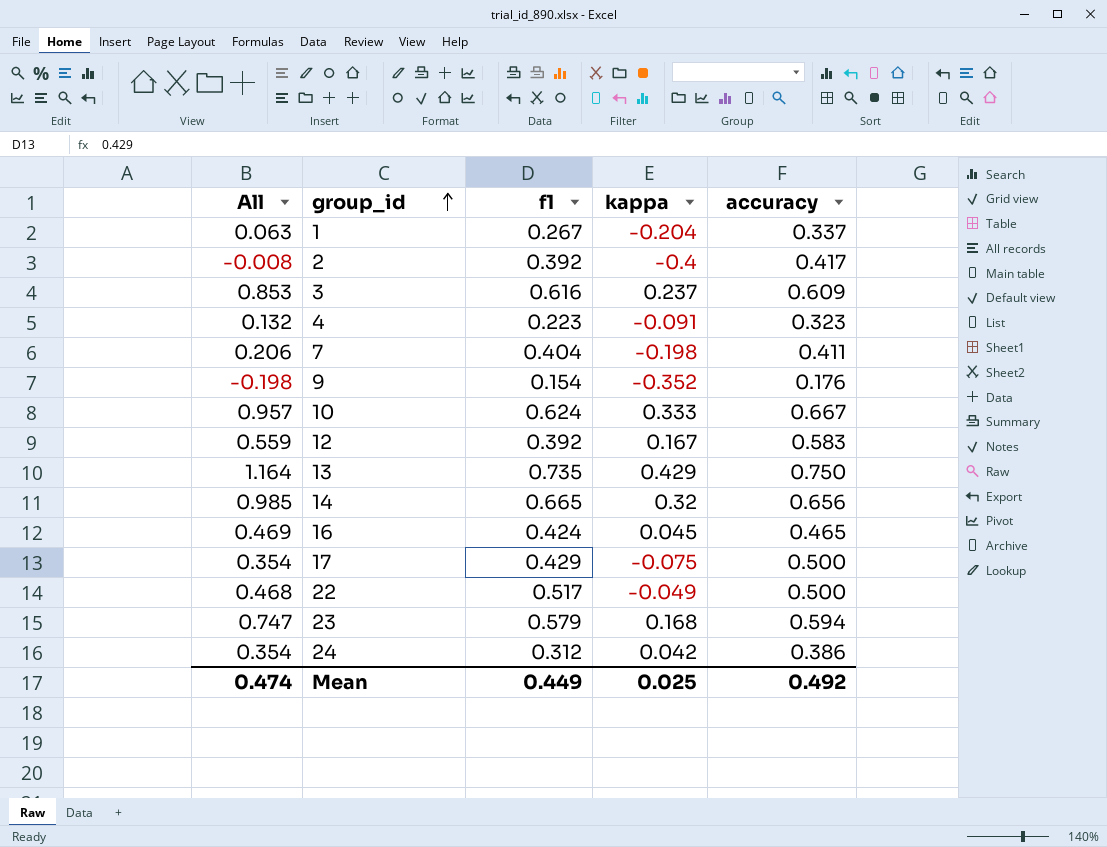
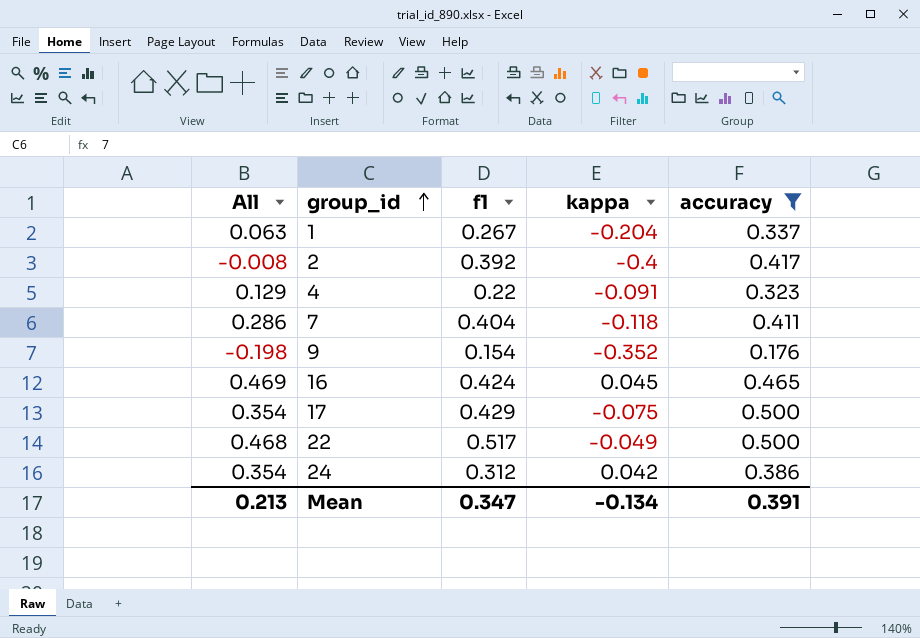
filter: none -> accuracy <= 0.500
4 | All: 0.132 -> 0.129
4 | f1: 0.223 -> 0.22
7 | All: 0.206 -> 0.286
7 | kappa: -0.198 -> -0.118
Mean | All: 0.474 -> 0.213
Mean | f1: 0.449 -> 0.347
Mean | kappa: 0.025 -> -0.134
Mean | accuracy: 0.492 -> 0.391

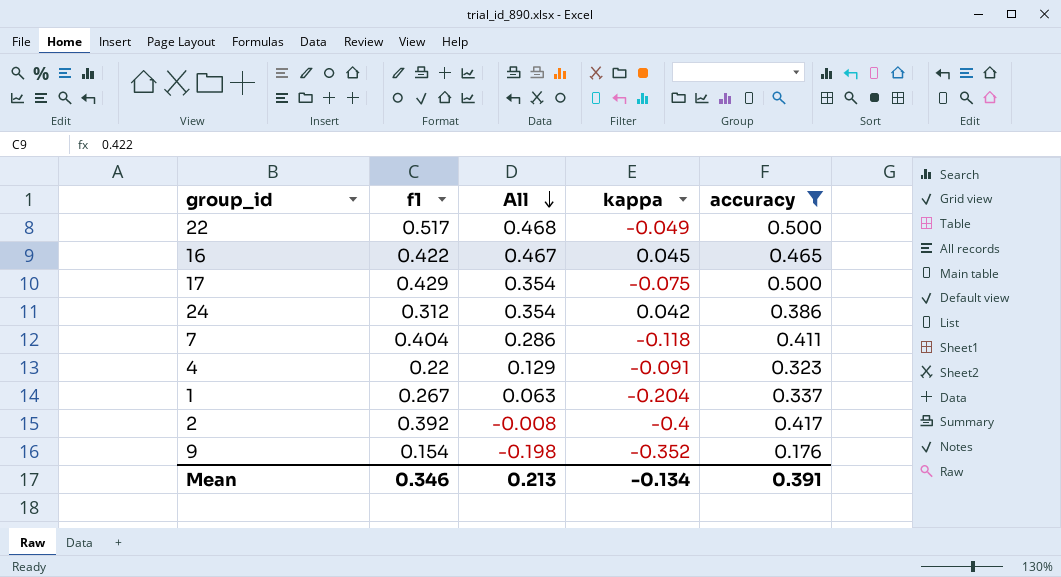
row order: group_id ascending -> All descending
column All | position: 1 -> 3
16 | f1: 0.424 -> 0.422
16 | All: 0.469 -> 0.467
Mean | f1: 0.347 -> 0.346

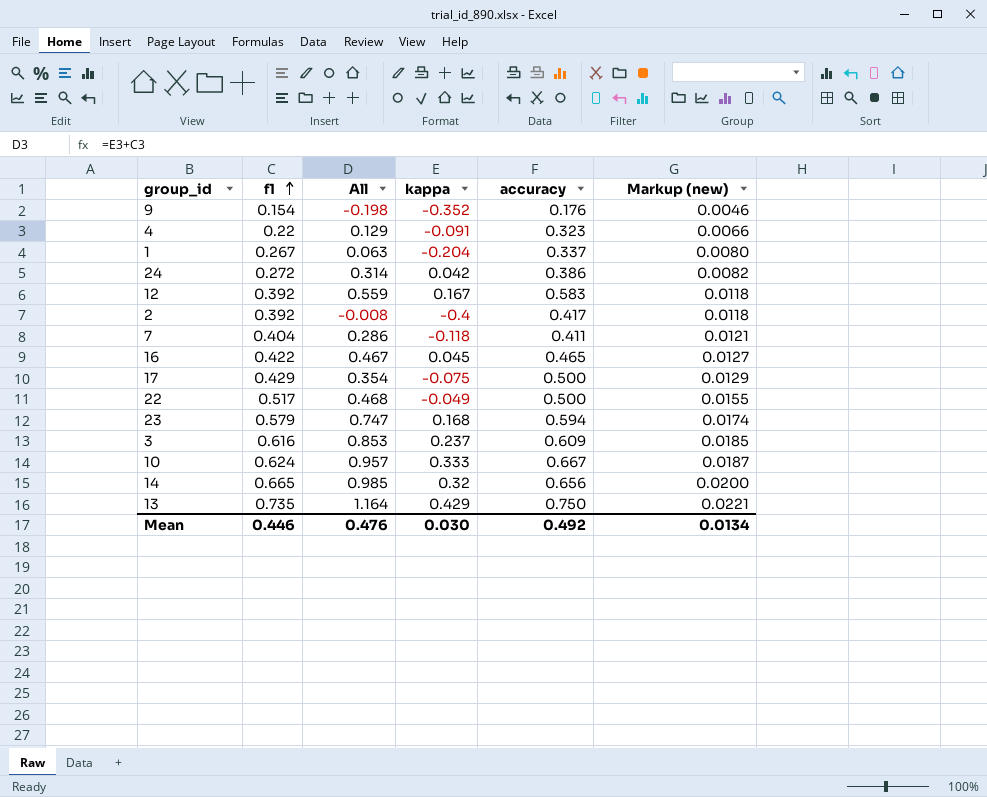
filter: accuracy <= 0.500 -> none
row order: All descending -> f1 ascending
column Markup (new) | formula: none -> [f1] * 0.03
24 | f1: 0.312 -> 0.272
24 | All: 0.354 -> 0.314
Mean | f1: 0.346 -> 0.446
Mean | All: 0.213 -> 0.476
Mean | kappa: -0.134 -> 0.030
Mean | accuracy: 0.391 -> 0.492

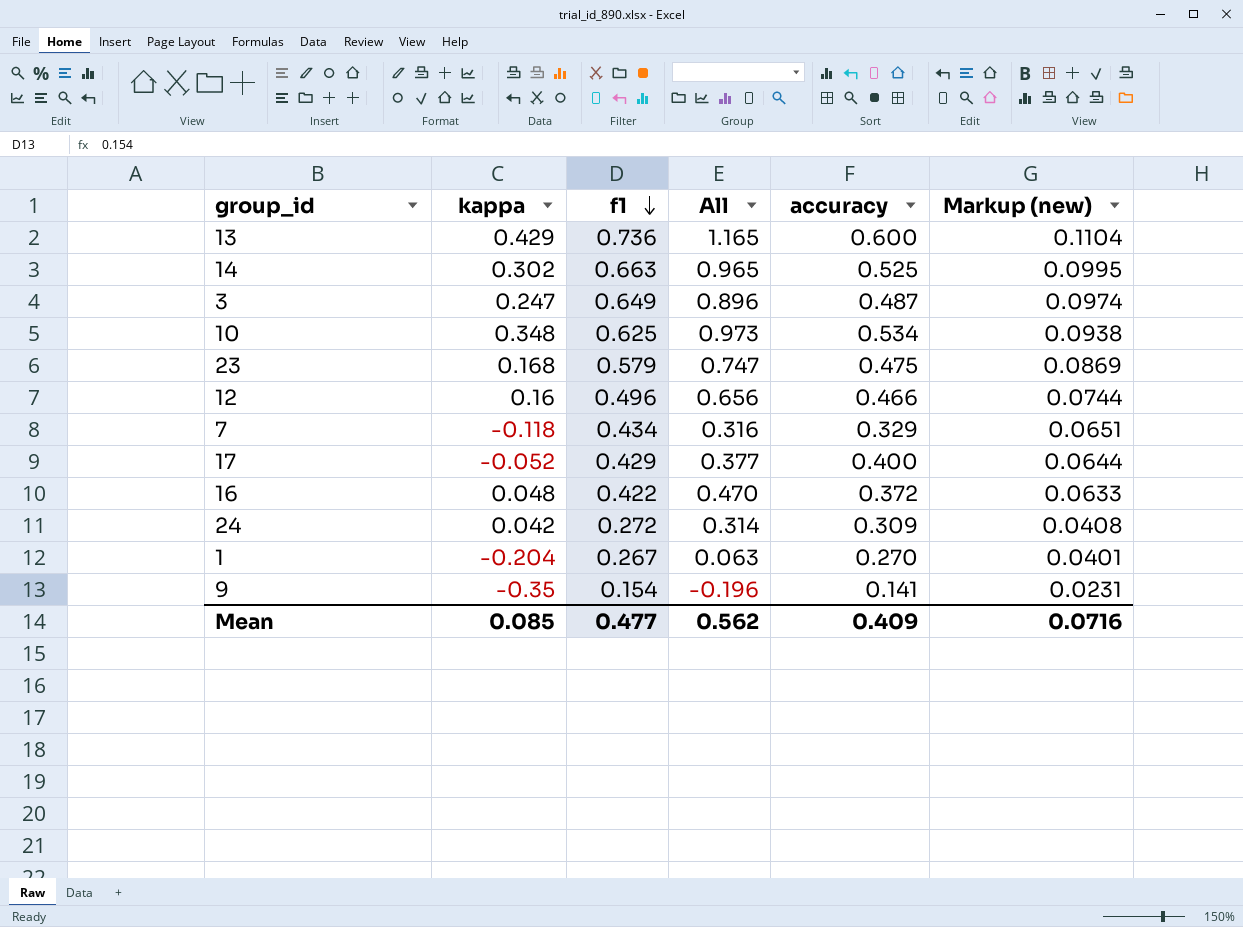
row order: f1 ascending -> f1 descending
column kappa | position: 4 -> 2
column Markup (new) | formula: [f1] * 0.03 -> [f1] * 0.15
row 4: 0.22 | 0.129 | -0.091 | 0.323 | 0.0066 -> none
row 2: 0.392 | -0.008 | -0.4 | 0.417 | 0.0118 -> none
row 22: 0.517 | 0.468 | -0.049 | 0.500 | 0.0155 -> none
13 | f1: 0.735 -> 0.736
13 | All: 1.164 -> 1.165
13 | accuracy: 0.750 -> 0.600
14 | kappa: 0.32 -> 0.302
14 | f1: 0.665 -> 0.663
14 | All: 0.985 -> 0.965
14 | accuracy: 0.656 -> 0.525
3 | kappa: 0.237 -> 0.247
3 | f1: 0.616 -> 0.649
3 | All: 0.853 -> 0.896
3 | accuracy: 0.609 -> 0.487
10 | kappa: 0.333 -> 0.348
10 | f1: 0.624 -> 0.625
10 | All: 0.957 -> 0.973
10 | accuracy: 0.667 -> 0.534
23 | accuracy: 0.594 -> 0.475
12 | kappa: 0.167 -> 0.16
12 | f1: 0.392 -> 0.496
12 | All: 0.559 -> 0.656
12 | accuracy: 0.583 -> 0.466
7 | f1: 0.404 -> 0.434
7 | All: 0.286 -> 0.316
7 | accuracy: 0.411 -> 0.329
17 | kappa: -0.075 -> -0.052
17 | All: 0.354 -> 0.377
17 | accuracy: 0.500 -> 0.400
16 | kappa: 0.045 -> 0.048
16 | All: 0.467 -> 0.470
16 | accuracy: 0.465 -> 0.372
24 | accuracy: 0.386 -> 0.309
1 | accuracy: 0.337 -> 0.270
9 | kappa: -0.352 -> -0.35
9 | All: -0.198 -> -0.196
9 | accuracy: 0.176 -> 0.141
Mean | kappa: 0.030 -> 0.085
Mean | f1: 0.446 -> 0.477
Mean | All: 0.476 -> 0.562
Mean | accuracy: 0.492 -> 0.409
Mean | Markup (new): 0.0134 -> 0.0716

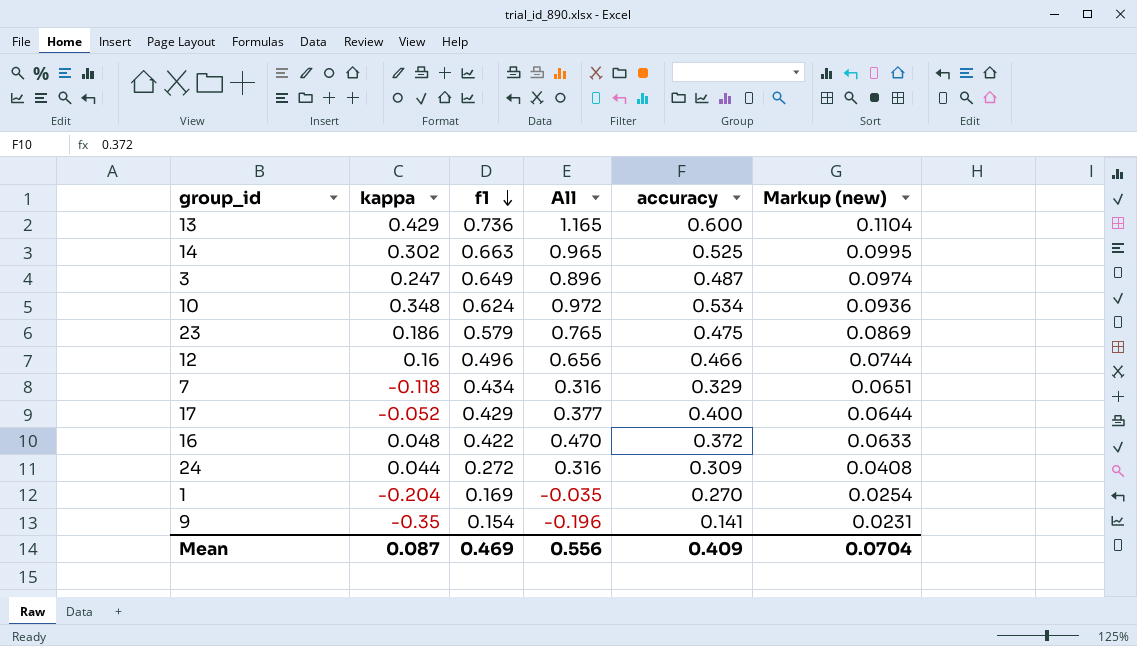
10 | f1: 0.625 -> 0.624
10 | All: 0.973 -> 0.972
10 | Markup (new): 0.0938 -> 0.0936
23 | kappa: 0.168 -> 0.186
23 | All: 0.747 -> 0.765
24 | kappa: 0.042 -> 0.044
24 | All: 0.314 -> 0.316
1 | f1: 0.267 -> 0.169
1 | All: 0.063 -> -0.035
1 | Markup (new): 0.0401 -> 0.0254
Mean | kappa: 0.085 -> 0.087
Mean | f1: 0.477 -> 0.469
Mean | All: 0.562 -> 0.556
Mean | Markup (new): 0.0716 -> 0.0704

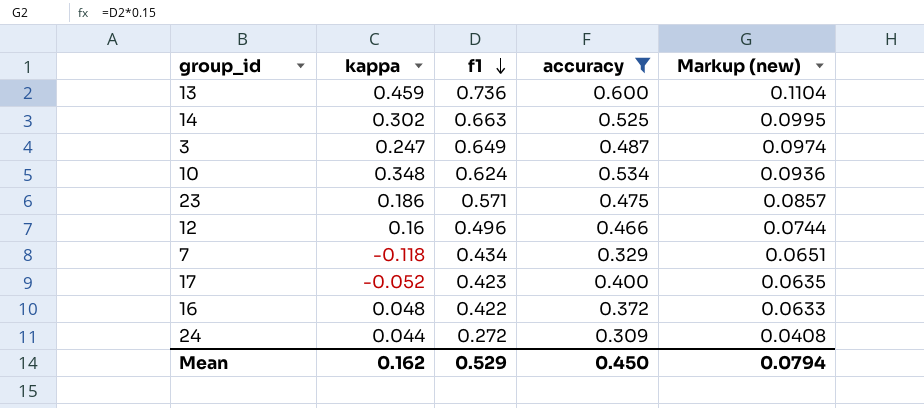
filter: none -> accuracy >= 0.309
column All | formula: [kappa] + [f1] -> none
13 | kappa: 0.429 -> 0.459
23 | f1: 0.579 -> 0.571
23 | Markup (new): 0.0869 -> 0.0857
17 | f1: 0.429 -> 0.423
17 | Markup (new): 0.0644 -> 0.0635
Mean | kappa: 0.087 -> 0.162
Mean | f1: 0.469 -> 0.529
Mean | accuracy: 0.409 -> 0.450
Mean | Markup (new): 0.0704 -> 0.0794

